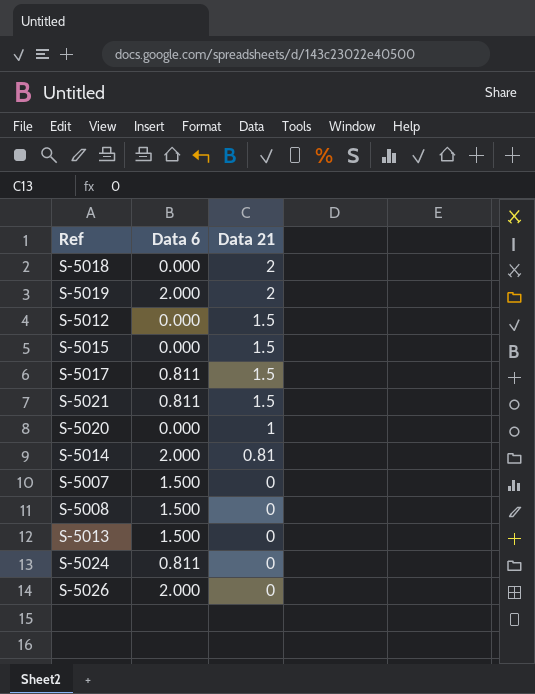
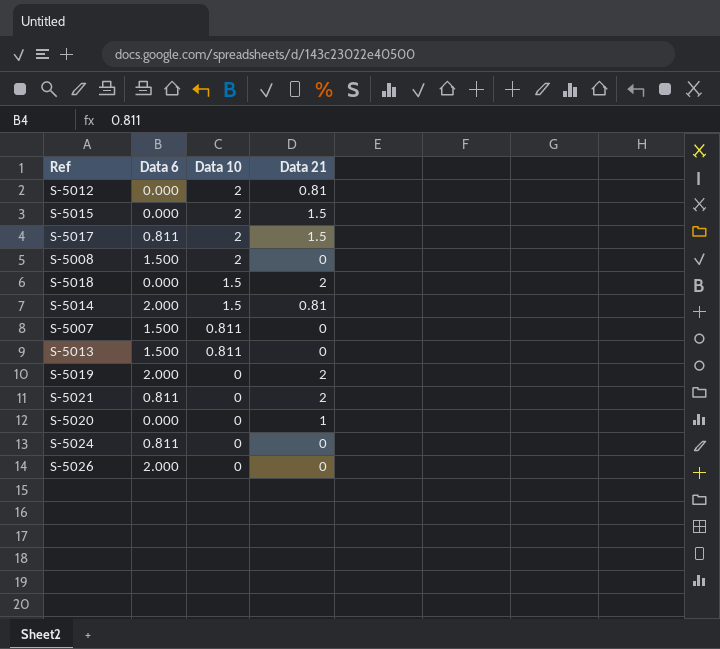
row order: Data 21 descending -> Data 10 descending
column Data 10 | position: none -> 3
S-5012 | Data 21: 1.5 -> 0.81
S-5021 | Data 21: 1.5 -> 2

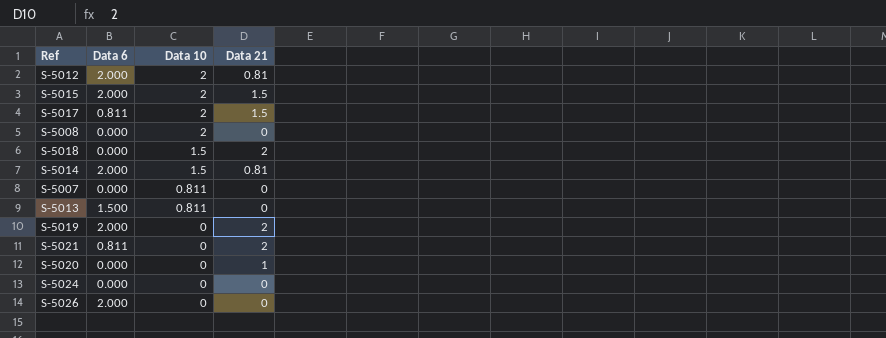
S-5012 | Data 6: 0.000 -> 2.000
S-5015 | Data 6: 0.000 -> 2.000
S-5008 | Data 6: 1.500 -> 0.000
S-5007 | Data 6: 1.500 -> 0.000
S-5024 | Data 6: 0.811 -> 0.000

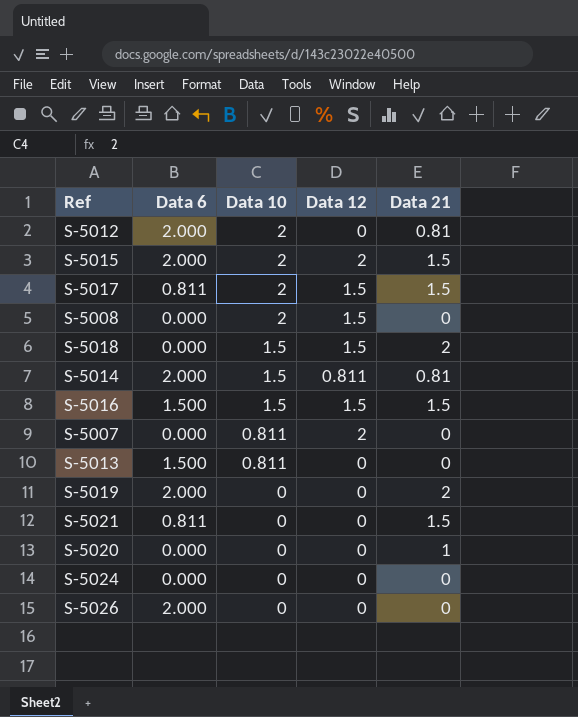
column Data 12 | position: none -> 4
row S-5016: none -> 1.500 | 1.5 | 1.5 | 1.5
S-5021 | Data 21: 2 -> 1.5

